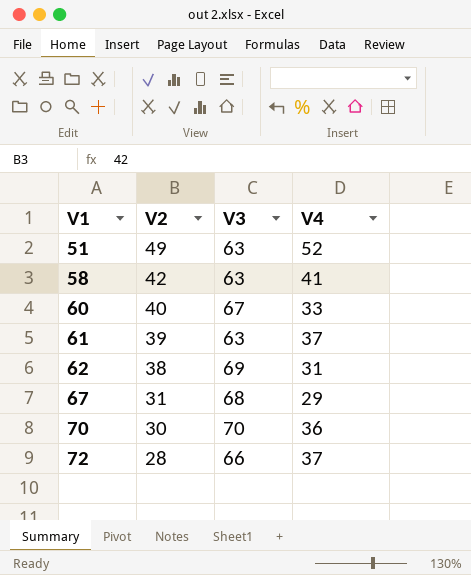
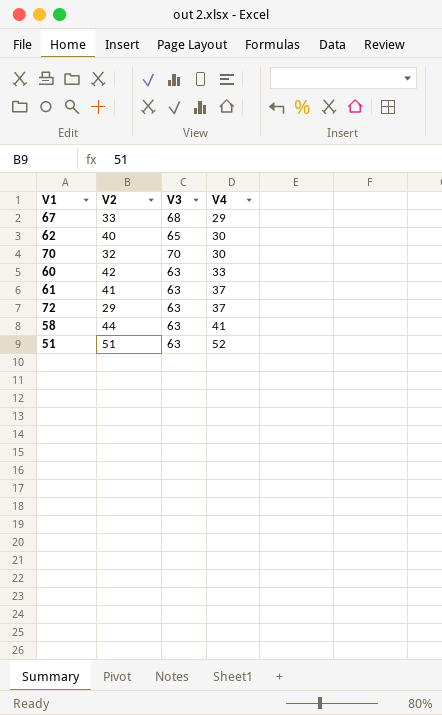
row order: V1 ascending -> V4 ascending
67 | V2: 31 -> 33
62 | V2: 38 -> 40
62 | V3: 69 -> 65
62 | V4: 31 -> 30
70 | V2: 30 -> 32
70 | V4: 36 -> 30
60 | V2: 40 -> 42
60 | V3: 67 -> 63
61 | V2: 39 -> 41
72 | V2: 28 -> 29
72 | V3: 66 -> 63
58 | V2: 42 -> 44
51 | V2: 49 -> 51

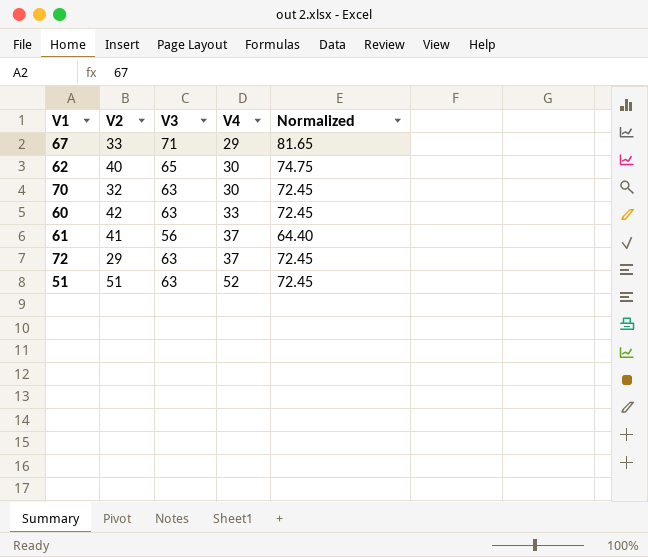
column Normalized | formula: none -> [V3] * 1.15
row 58: 44 | 63 | 41 -> none
67 | V3: 68 -> 71
70 | V3: 70 -> 63
61 | V3: 63 -> 56

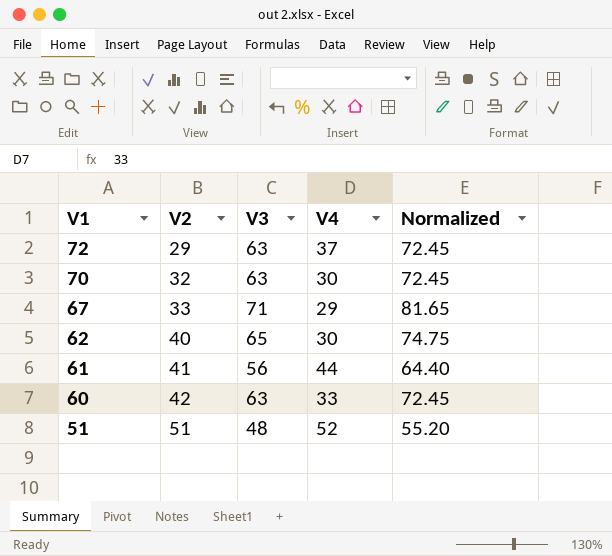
row order: V4 ascending -> V1 descending
61 | V4: 37 -> 44
51 | V3: 63 -> 48
51 | Normalized: 72.45 -> 55.20

